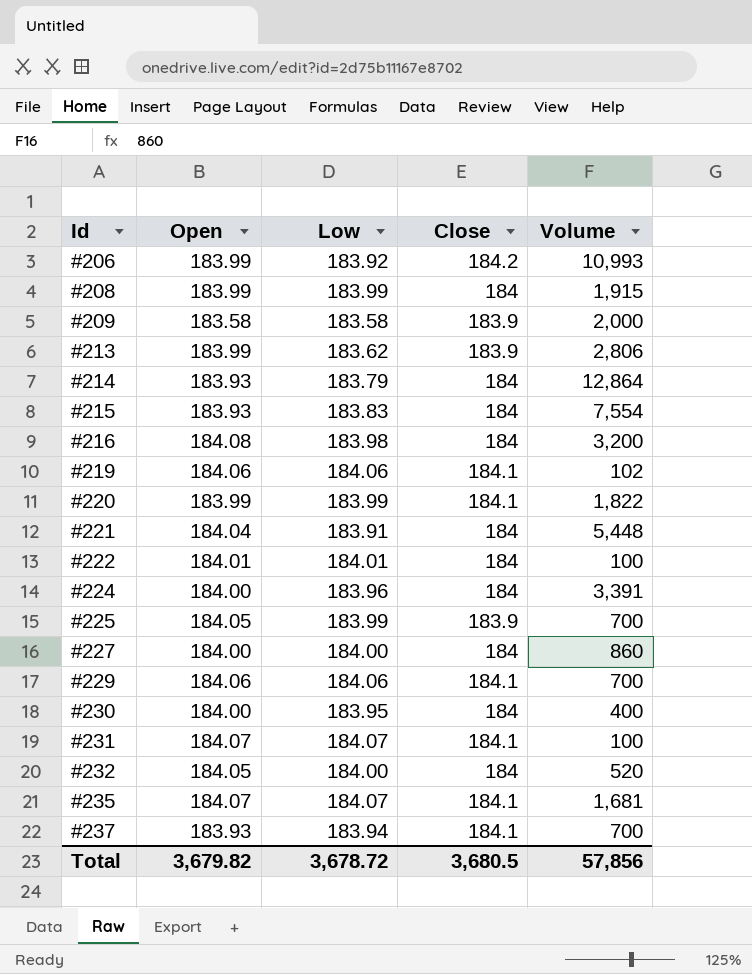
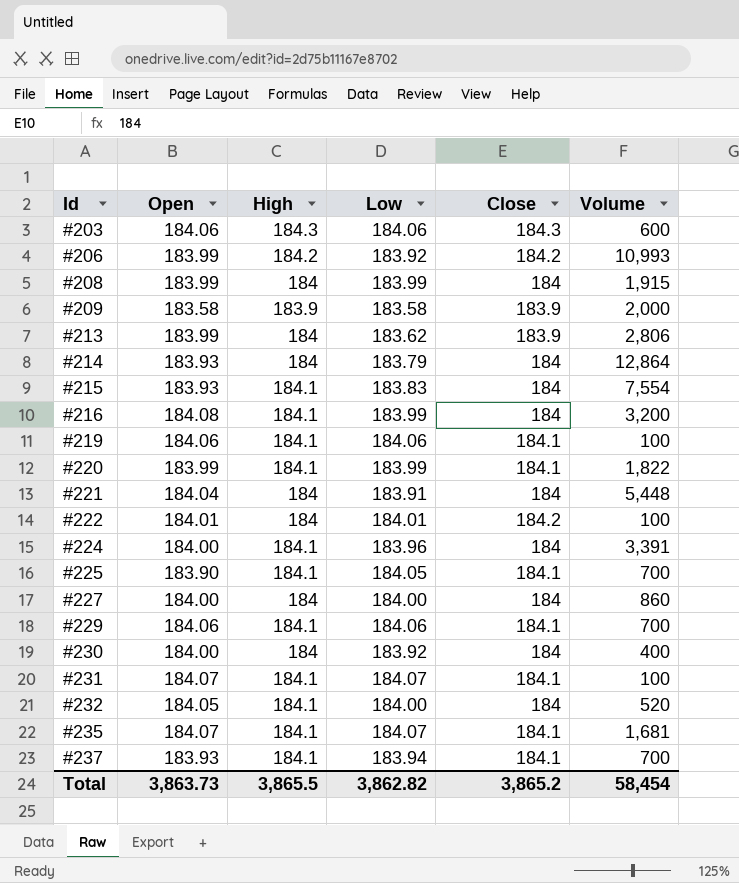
column High | position: none -> 3
row #203: none -> 184.06 | 184.3 | 184.06 | 184.3 | 600
#216 | Low: 183.98 -> 183.99
#219 | Volume: 102 -> 100
#222 | Close: 184 -> 184.2
#225 | Open: 184.05 -> 183.90
#225 | Low: 183.99 -> 184.05
#225 | Close: 183.9 -> 184.1
#230 | Low: 183.95 -> 183.92
Total | Open: 3,679.82 -> 3,863.73
Total | Low: 3,678.72 -> 3,862.82
Total | Close: 3,680.5 -> 3,865.2
Total | Volume: 57,856 -> 58,454

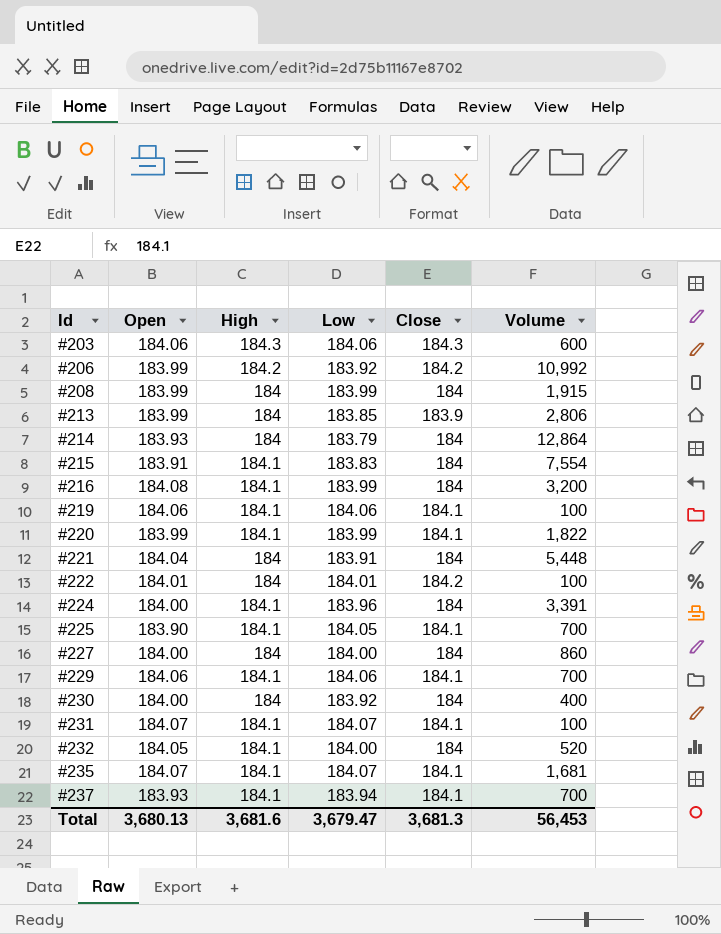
row #209: 183.58 | 183.9 | 183.58 | 183.9 | 2,000 -> none
#206 | Volume: 10,993 -> 10,992
#213 | Low: 183.62 -> 183.85
#215 | Open: 183.93 -> 183.91
Total | Open: 3,863.73 -> 3,680.13
Total | High: 3,865.5 -> 3,681.6
Total | Low: 3,862.82 -> 3,679.47
Total | Close: 3,865.2 -> 3,681.3
Total | Volume: 58,454 -> 56,453

